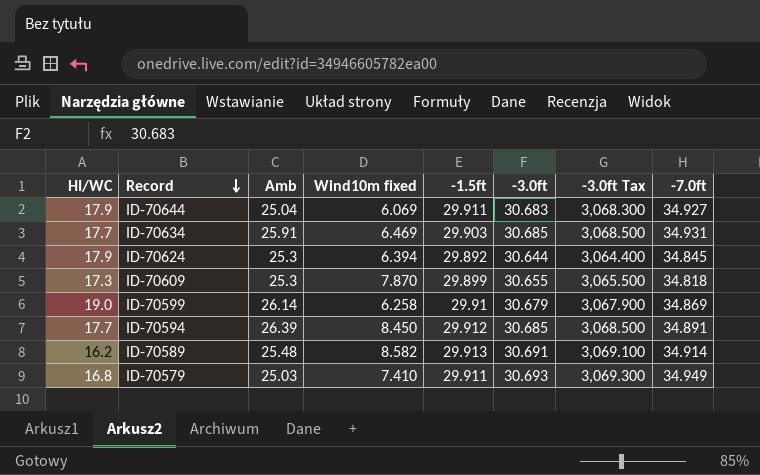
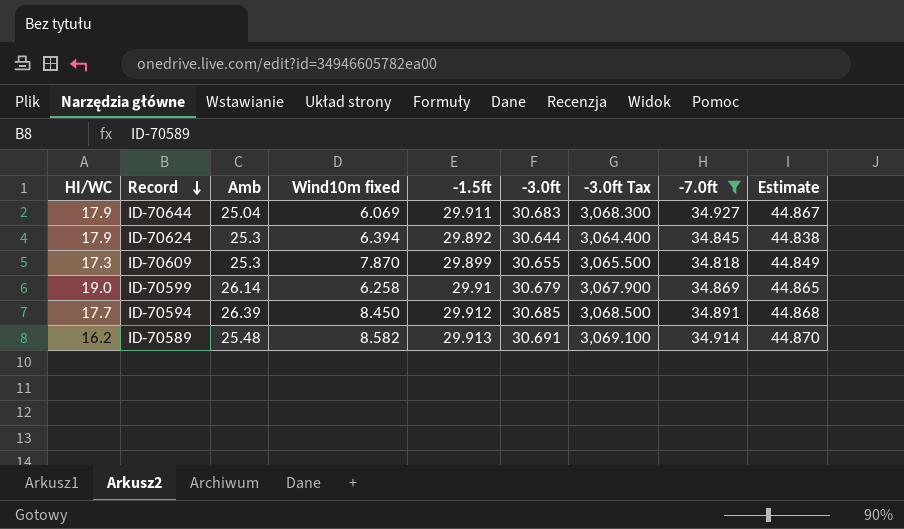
filter: none -> -7.0ft <= 34.927
column Estimate | formula: none -> [-1.5ft] * 1.5

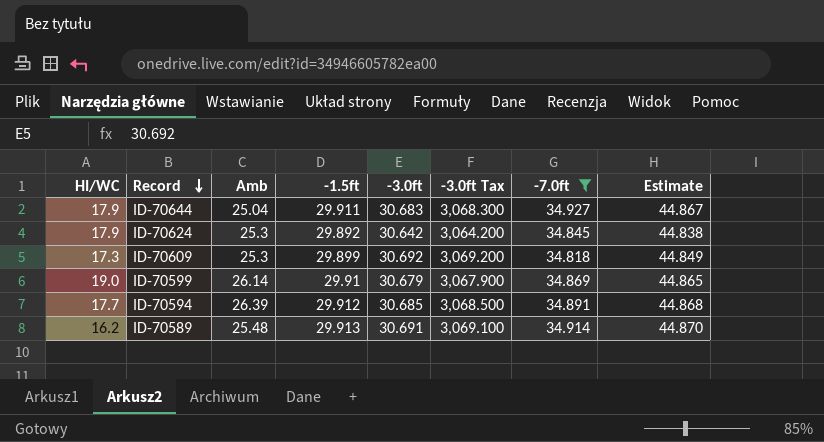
column Wind10m fixed | position: 4 -> none
ID-70624 | -3.0ft: 30.644 -> 30.642
ID-70624 | -3.0ft Tax: 3,064.400 -> 3,064.200
ID-70609 | -3.0ft: 30.655 -> 30.692
ID-70609 | -3.0ft Tax: 3,065.500 -> 3,069.200

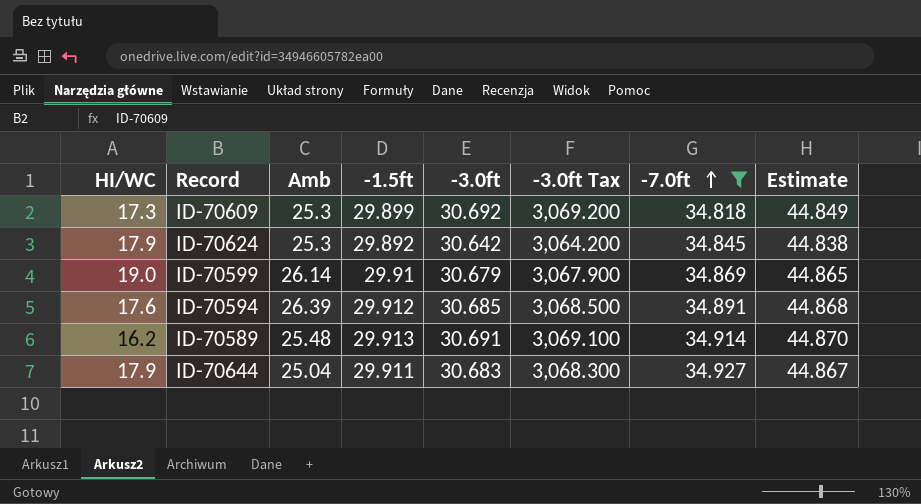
row order: Record descending -> -7.0ft ascending
ID-70594 | HI/WC: 17.7 -> 17.6

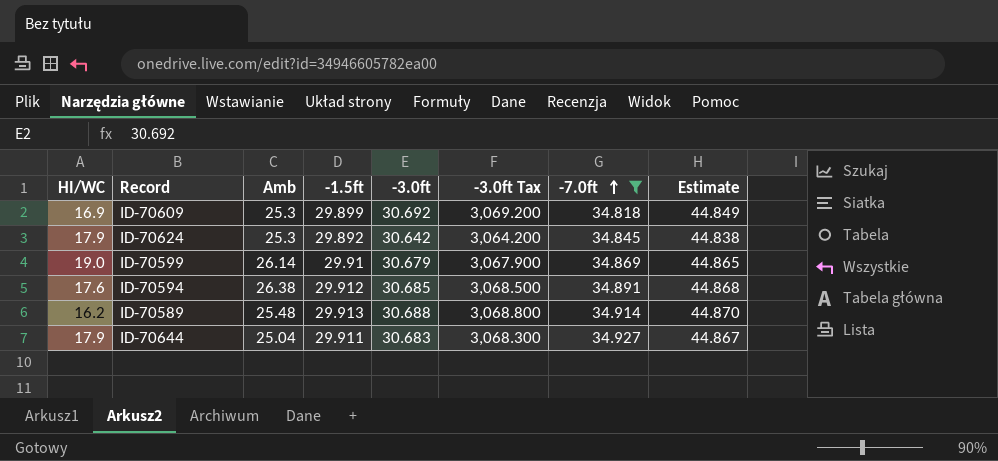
ID-70609 | HI/WC: 17.3 -> 16.9
ID-70594 | Amb: 26.39 -> 26.38
ID-70589 | -3.0ft: 30.691 -> 30.688
ID-70589 | -3.0ft Tax: 3,069.100 -> 3,068.800

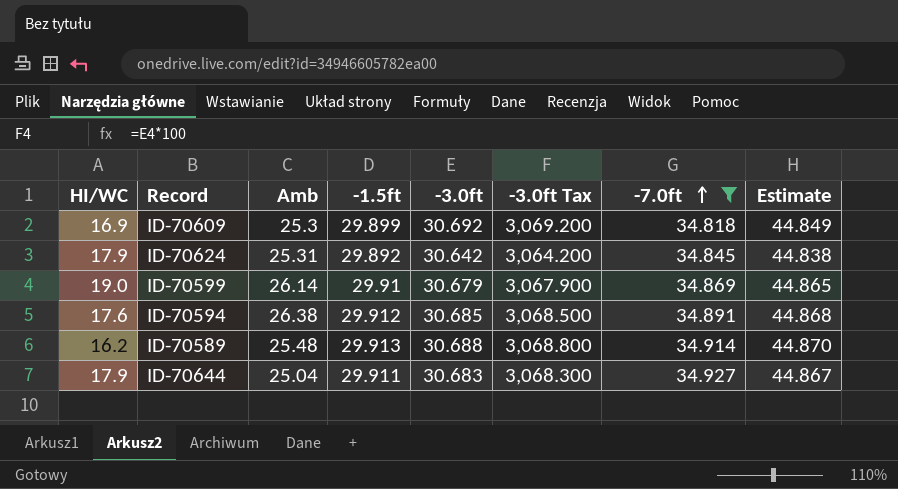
ID-70624 | Amb: 25.3 -> 25.31

